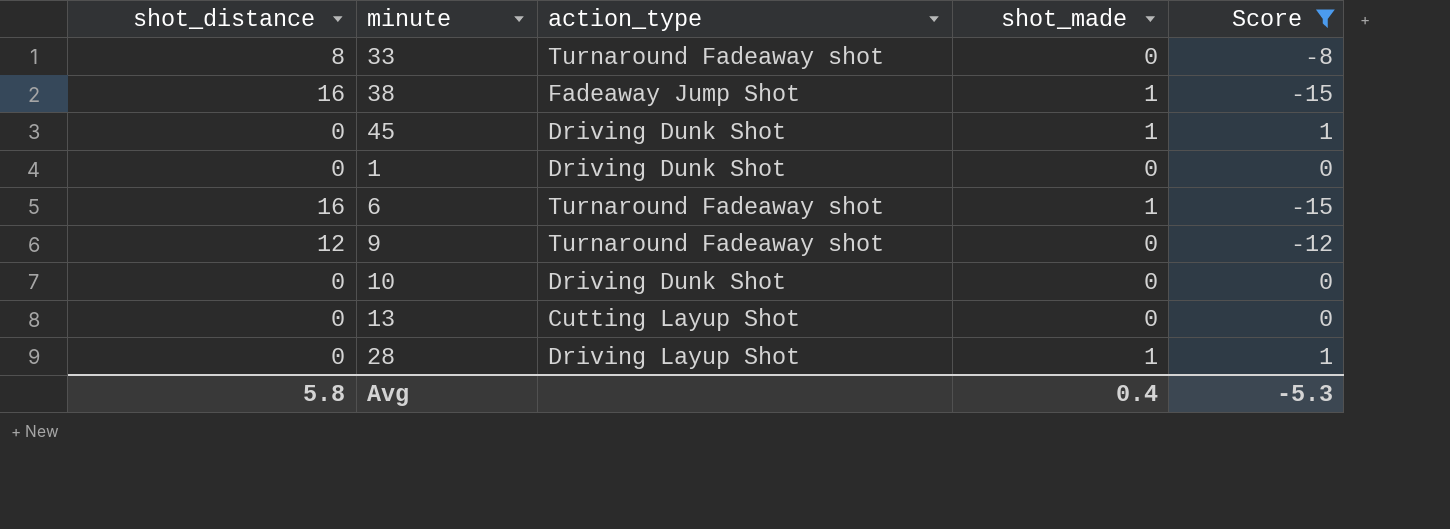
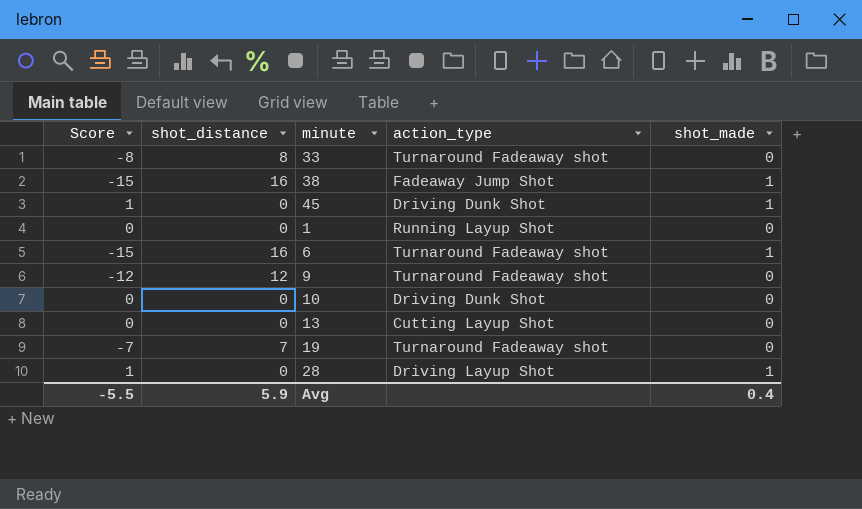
filter: Score != -7 -> none
column Score | position: 5 -> 1
1 | action_type: Driving Dunk Shot -> Running Layup Shot
Avg | Score: -5.3 -> -5.5
Avg | shot_distance: 5.8 -> 5.9

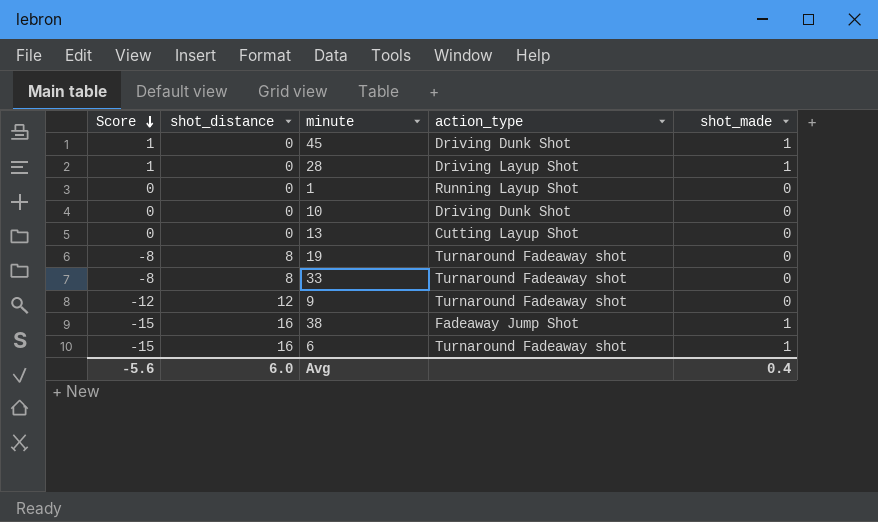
row order: none -> Score descending
19 | Score: -7 -> -8
19 | shot_distance: 7 -> 8
Avg | Score: -5.5 -> -5.6
Avg | shot_distance: 5.9 -> 6.0

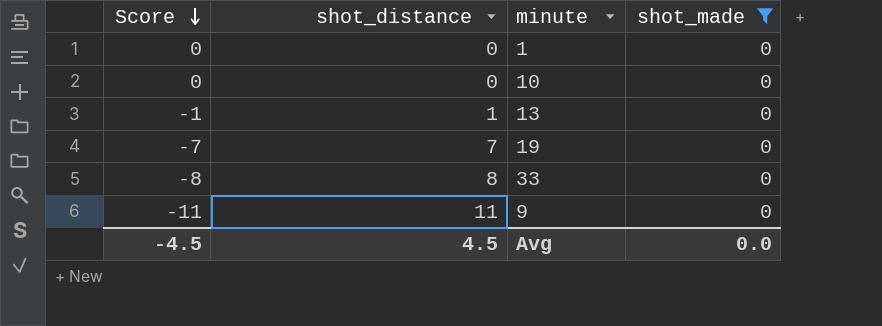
filter: none -> shot_made = 0
column action_type | position: 4 -> none
13 | Score: 0 -> -1
13 | shot_distance: 0 -> 1
19 | Score: -8 -> -7
19 | shot_distance: 8 -> 7
9 | Score: -12 -> -11
9 | shot_distance: 12 -> 11
Avg | Score: -5.6 -> -4.5
Avg | shot_distance: 6.0 -> 4.5
Avg | shot_made: 0.4 -> 0.0

